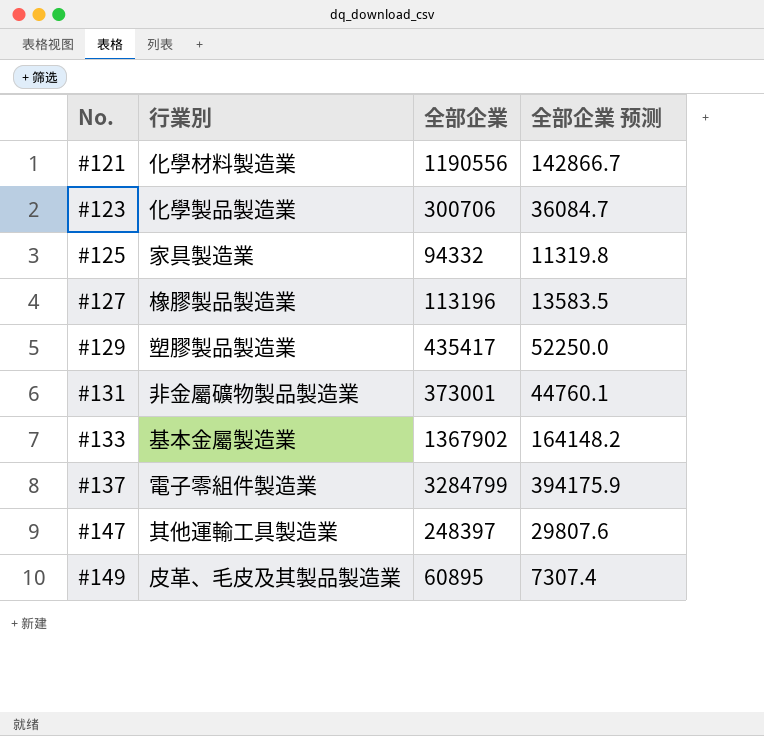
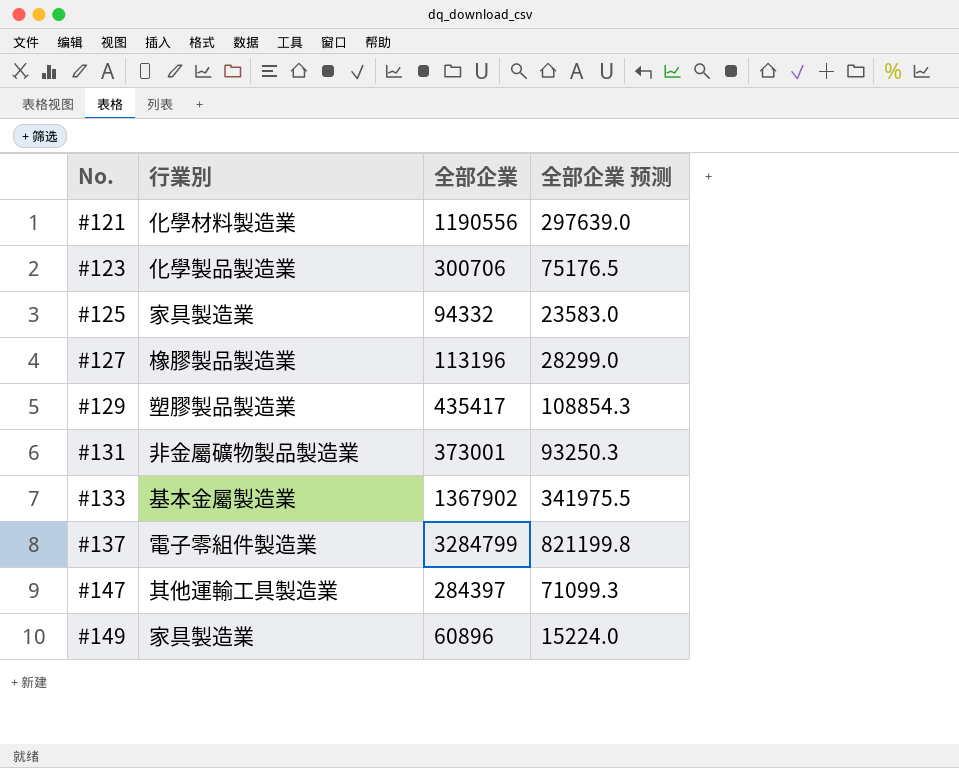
column 全部企業 预测 | formula: [全部企業] * 0.12 -> [全部企業] * 0.25
#147 | 全部企業: 248397 -> 284397
#149 | 行業別: 皮革、毛皮及其製品製造業 -> 家具製造業
#149 | 全部企業: 60895 -> 60896

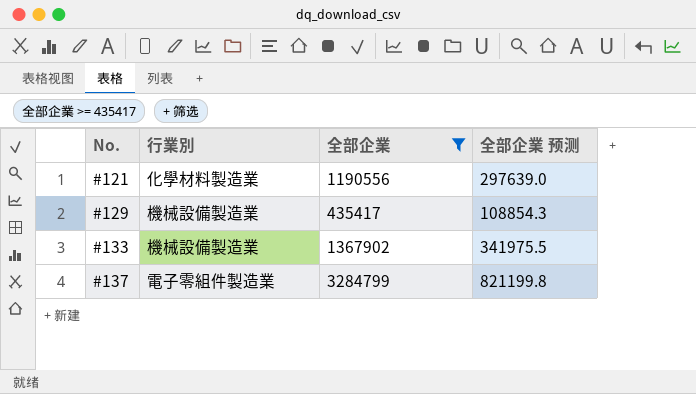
filter: none -> 全部企業 >= 435417
#129 | 行業別: 塑膠製品製造業 -> 機械設備製造業
#133 | 行業別: 基本金屬製造業 -> 機械設備製造業

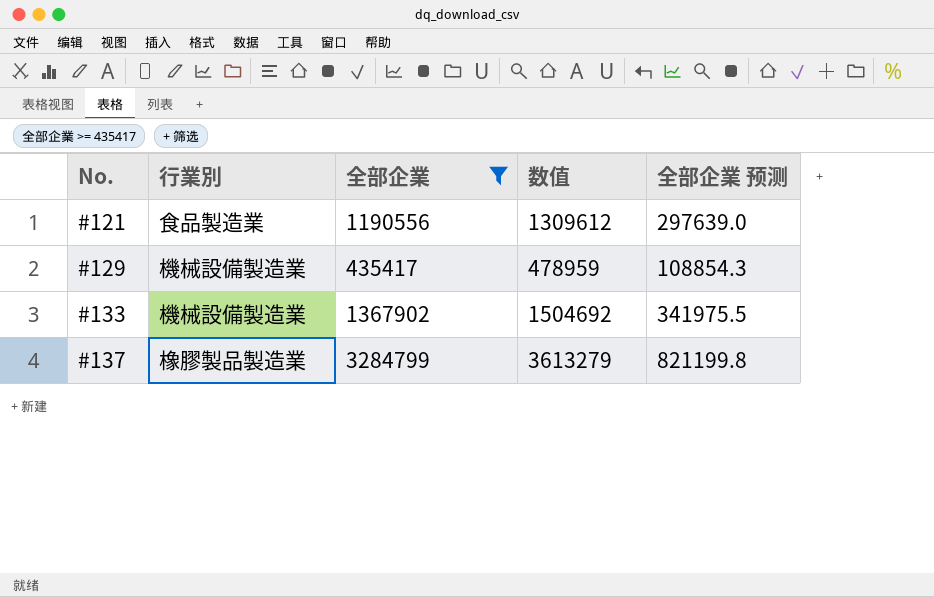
column 数值 | formula: none -> [全部企業] * 1.1
#121 | 行業別: 化學材料製造業 -> 食品製造業
#137 | 行業別: 電子零組件製造業 -> 橡膠製品製造業

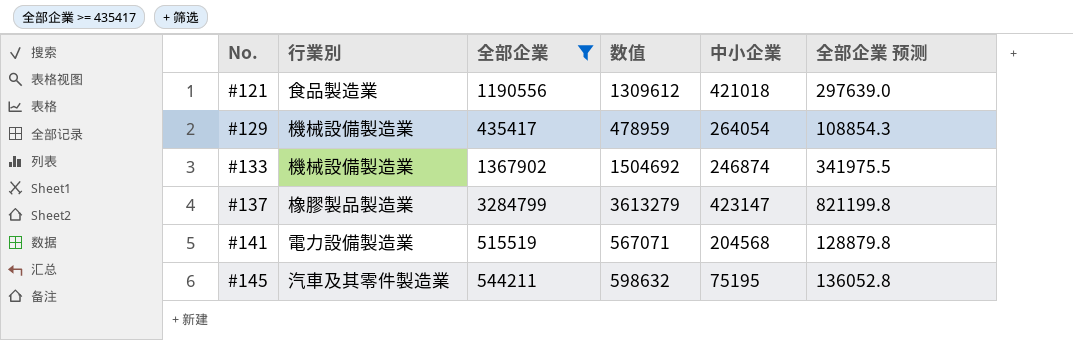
column 中小企業 | position: none -> 5
row #141: none -> 電力設備製造業 | 515519 | 567071 | 204568 | 128879.8
row #145: none -> 汽車及其零件製造業 | 544211 | 598632 | 75195 | 136052.8

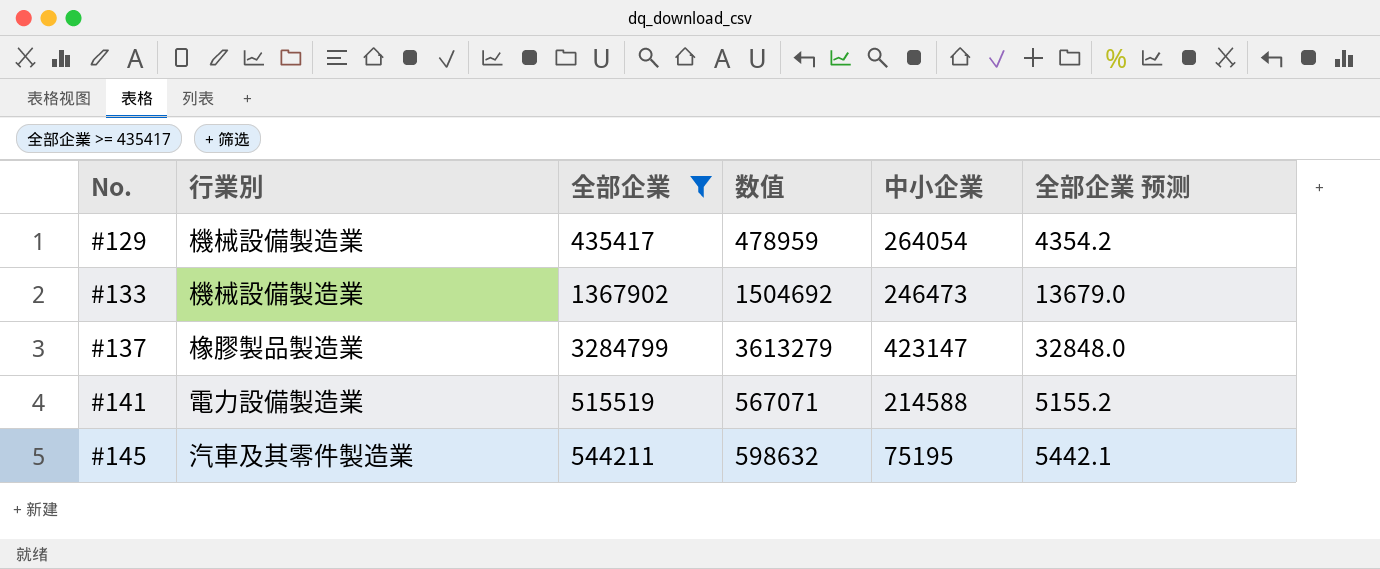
column 全部企業 预测 | formula: [全部企業] * 0.25 -> [全部企業] * 0.01
row #121: 食品製造業 | 1190556 | 1309612 | 421018 | 297639.0 -> none
#133 | 中小企業: 246874 -> 246473
#141 | 中小企業: 204568 -> 214588

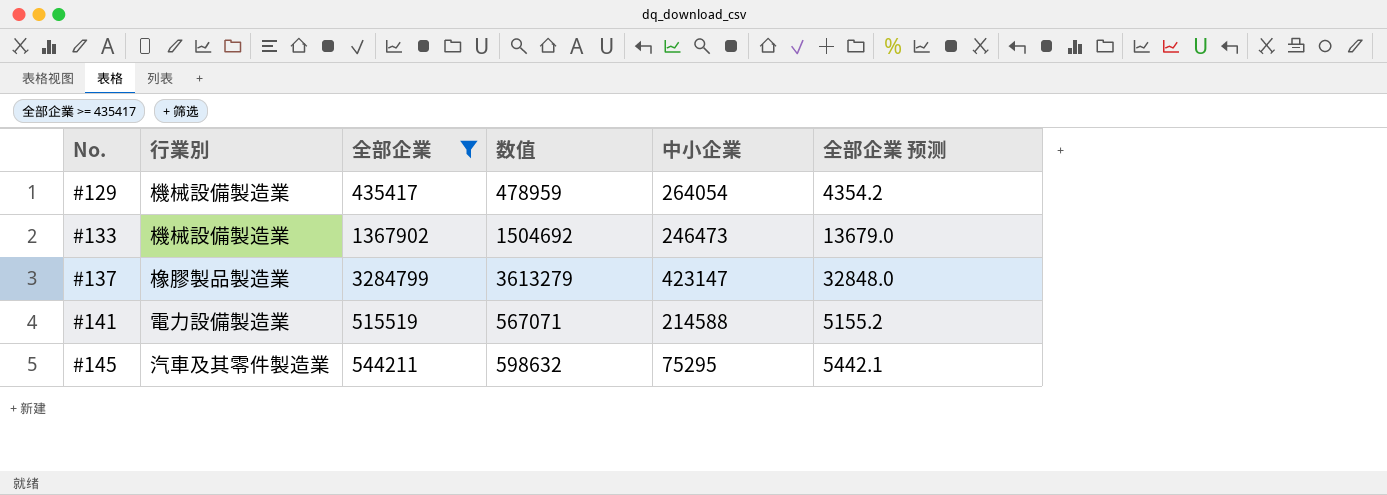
#145 | 中小企業: 75195 -> 75295

